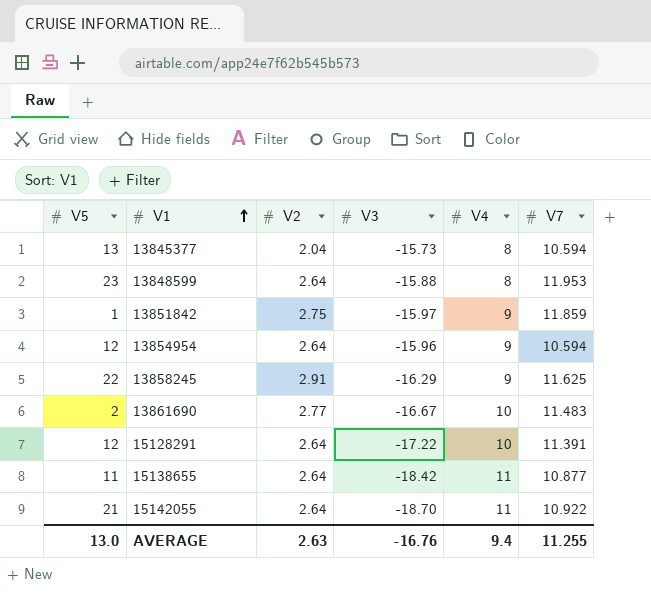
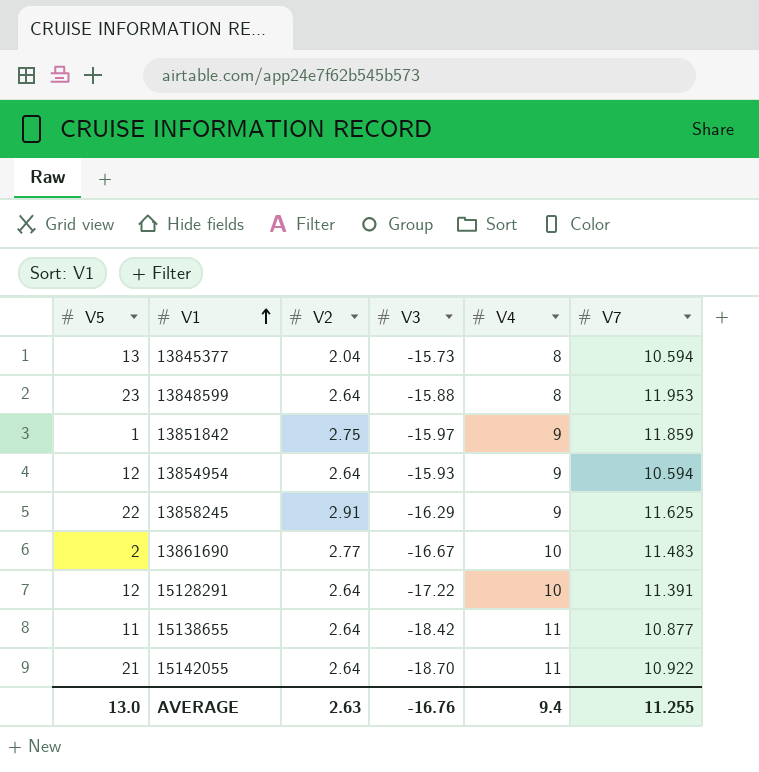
13854954 | V3: -15.96 -> -15.93

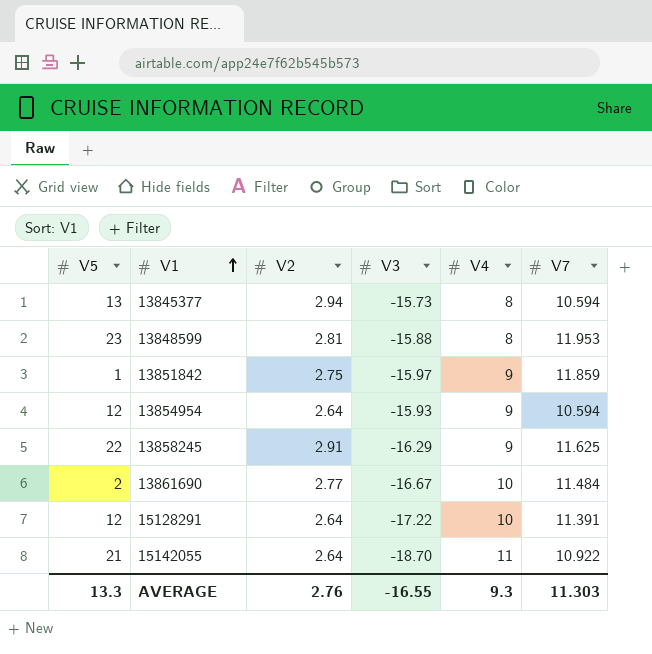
row 15138655: 11 | 2.64 | -18.42 | 11 | 10.877 -> none
13845377 | V2: 2.04 -> 2.94
13848599 | V2: 2.64 -> 2.81
13861690 | V7: 11.483 -> 11.484
AVERAGE | V5: 13.0 -> 13.3
AVERAGE | V2: 2.63 -> 2.76
AVERAGE | V3: -16.76 -> -16.55
AVERAGE | V4: 9.4 -> 9.3
AVERAGE | V7: 11.255 -> 11.303

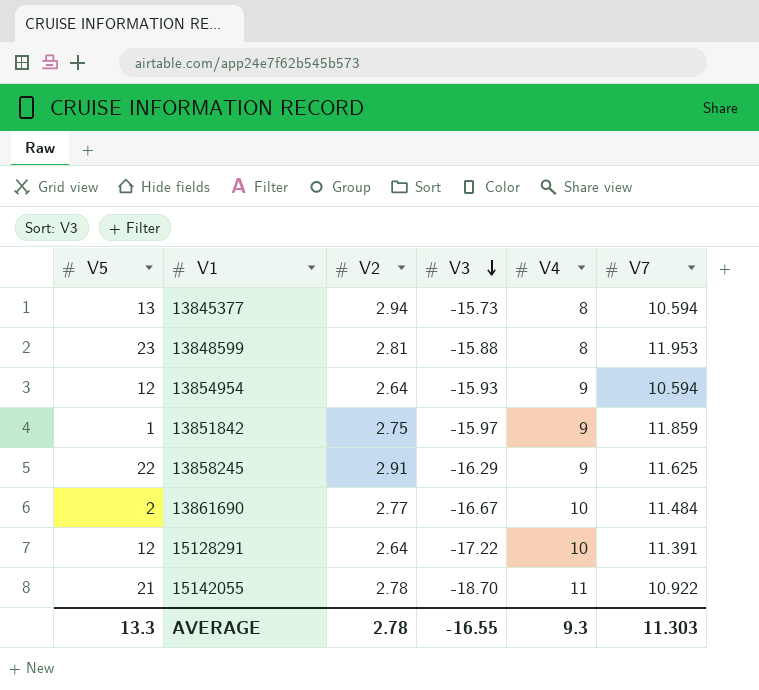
row order: V1 ascending -> V3 descending
15142055 | V2: 2.64 -> 2.78
AVERAGE | V2: 2.76 -> 2.78

